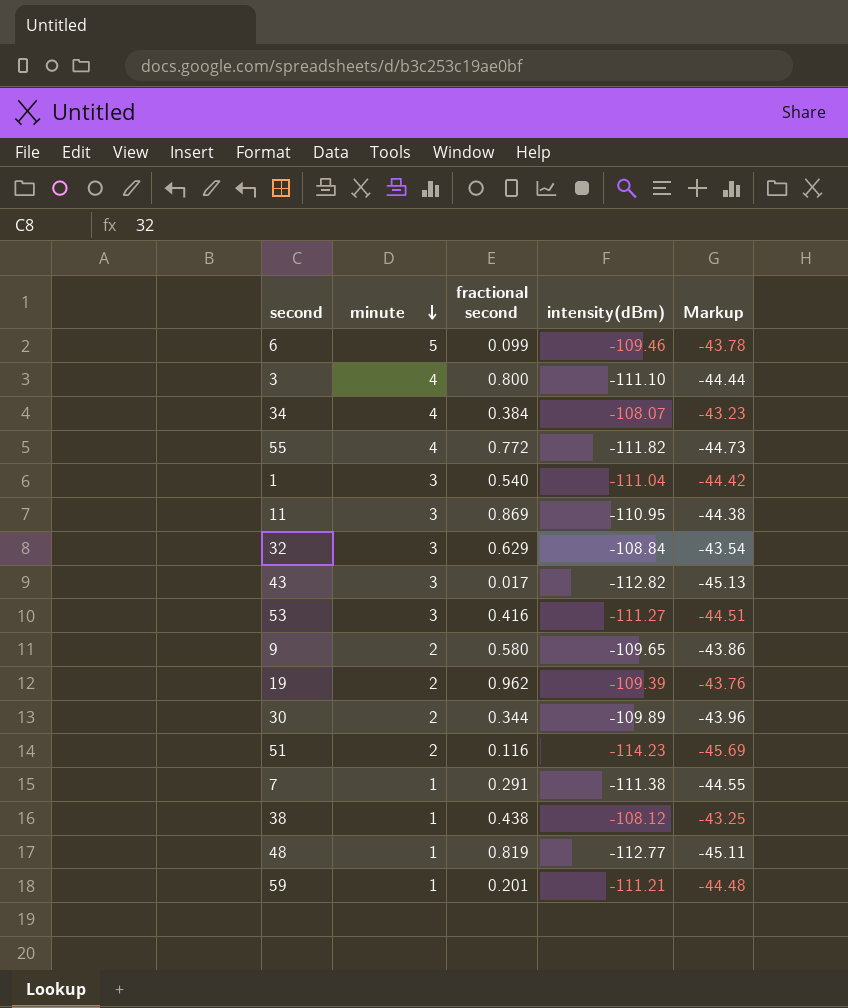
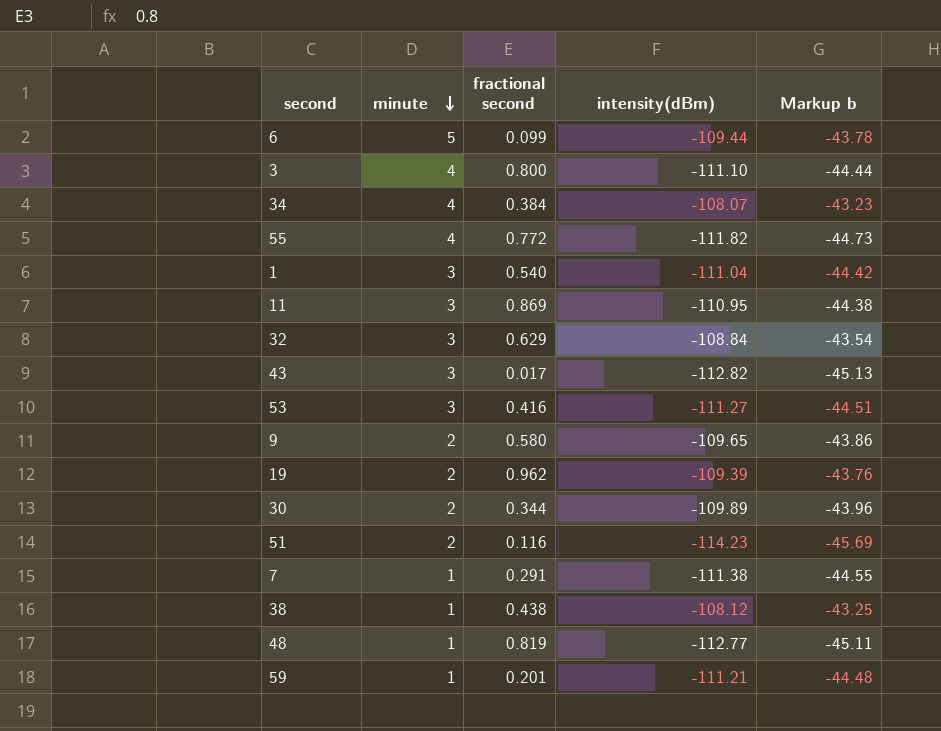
column name: Markup -> Markup b
6 | intensity(dBm): -109.46 -> -109.44

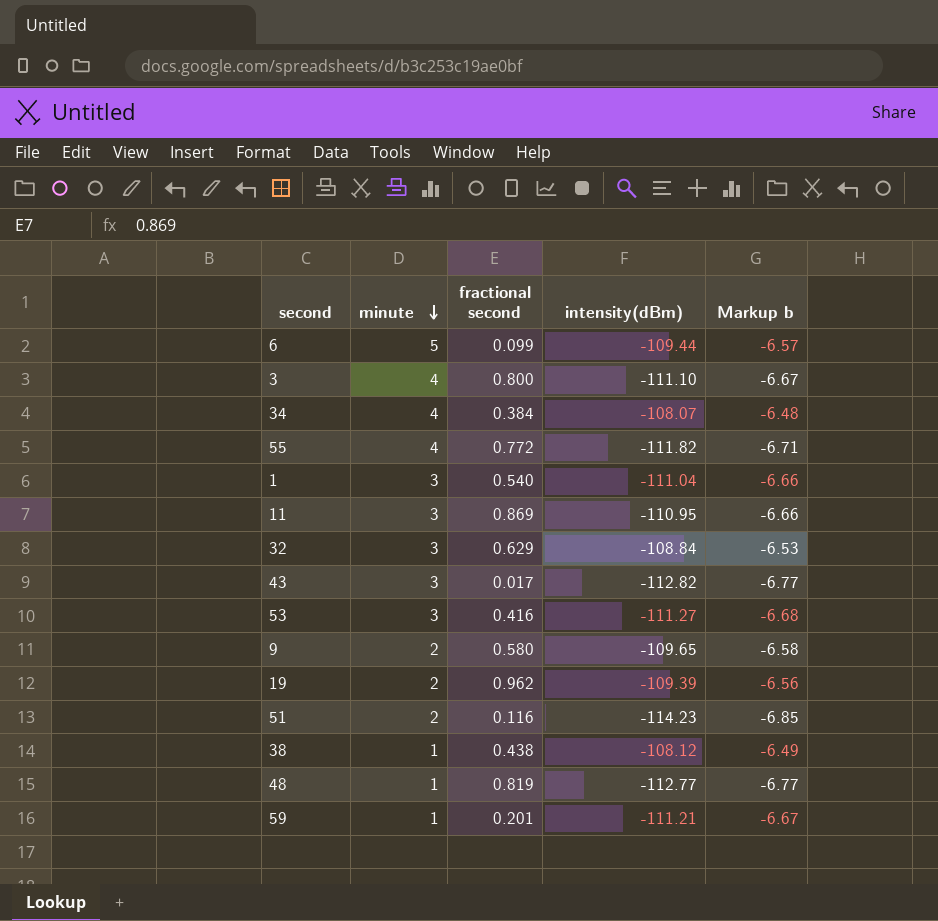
column Markup b | formula: [intensity(dBm)] * 0.4 -> [intensity(dBm)] * 0.06
row 30: 2 | 0.344 | -109.89 | -43.96 -> none
row 7: 1 | 0.291 | -111.38 | -44.55 -> none

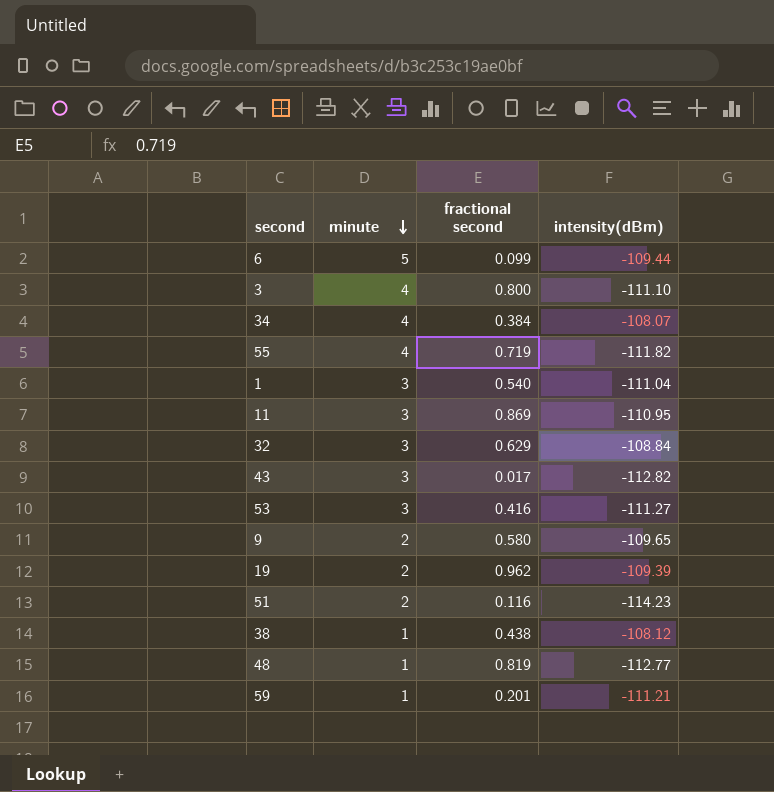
column Markup b | formula: [intensity(dBm)] * 0.06 -> none
55 | fractional second: 0.772 -> 0.719

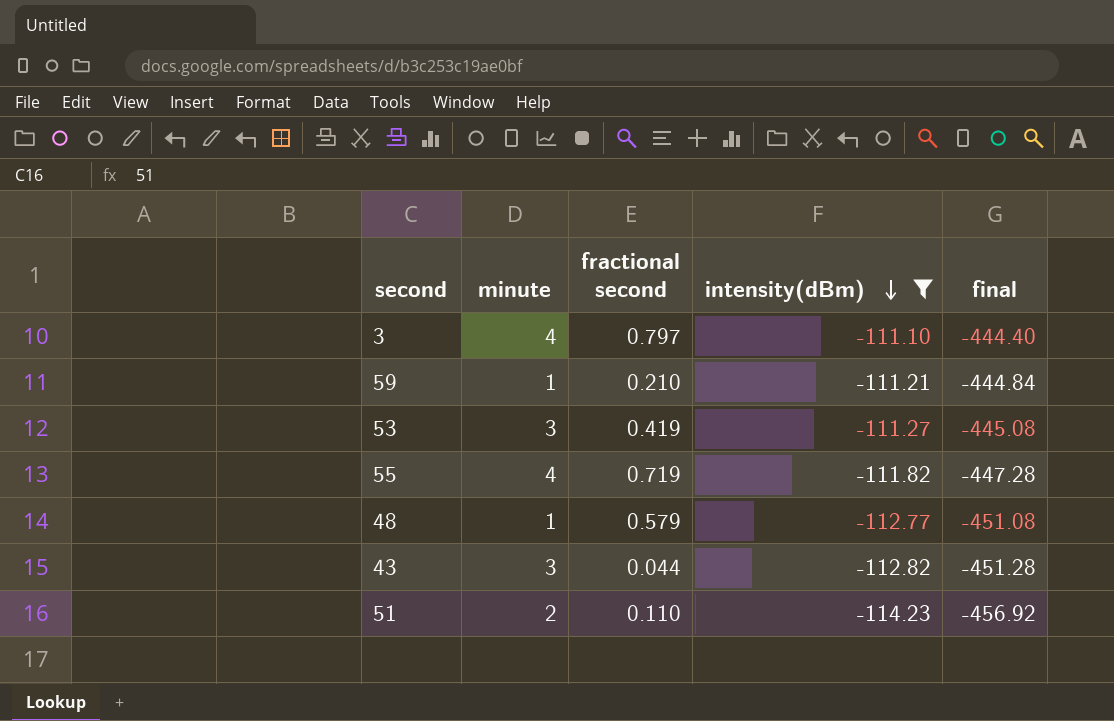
filter: none -> intensity(dBm) <= -111.10
row order: minute descending -> intensity(dBm) descending
column final | formula: none -> [intensity(dBm)] * 4
3 | fractional second: 0.800 -> 0.797
59 | fractional second: 0.201 -> 0.210
53 | fractional second: 0.416 -> 0.419
48 | fractional second: 0.819 -> 0.579
43 | fractional second: 0.017 -> 0.044
51 | fractional second: 0.116 -> 0.110

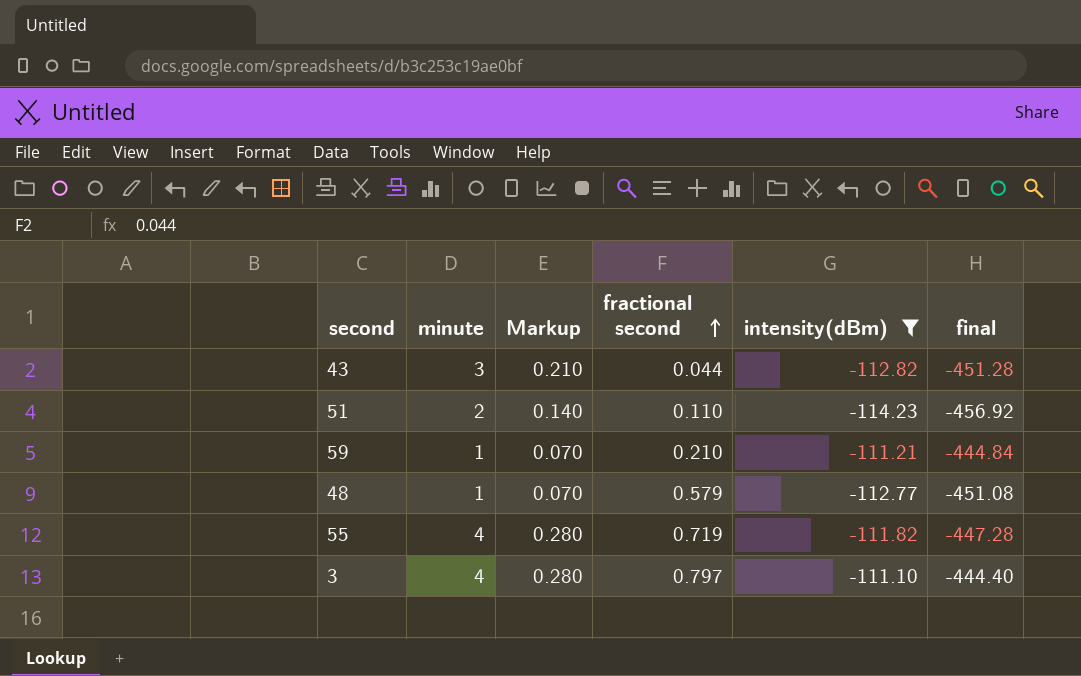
row order: intensity(dBm) descending -> fractional second ascending
column Markup | formula: none -> [minute] * 0.07
row 53: 3 | 0.419 | -111.27 | -445.08 -> none

